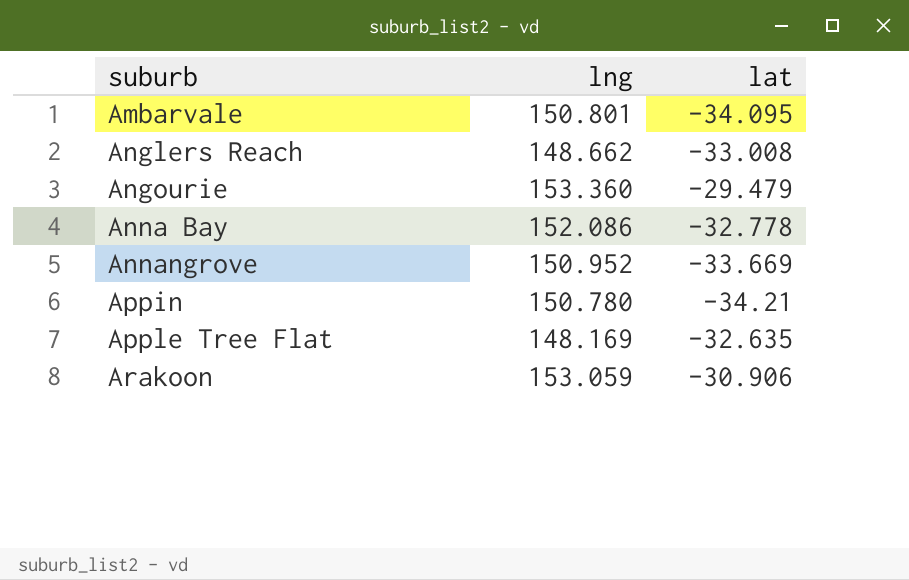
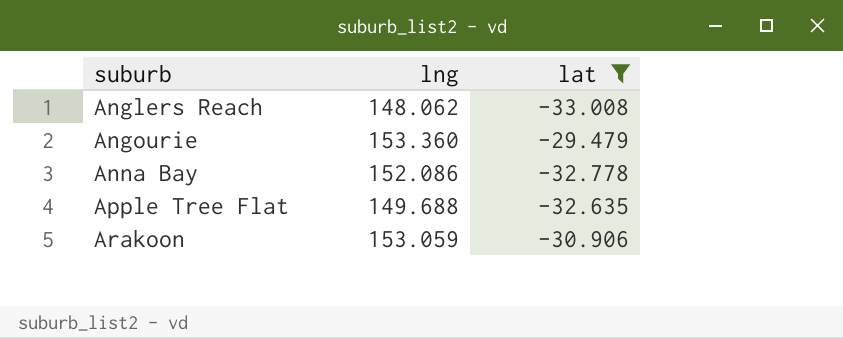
filter: none -> lat >= -33.008
Anglers Reach | lng: 148.662 -> 148.062
Apple Tree Flat | lng: 148.169 -> 149.688

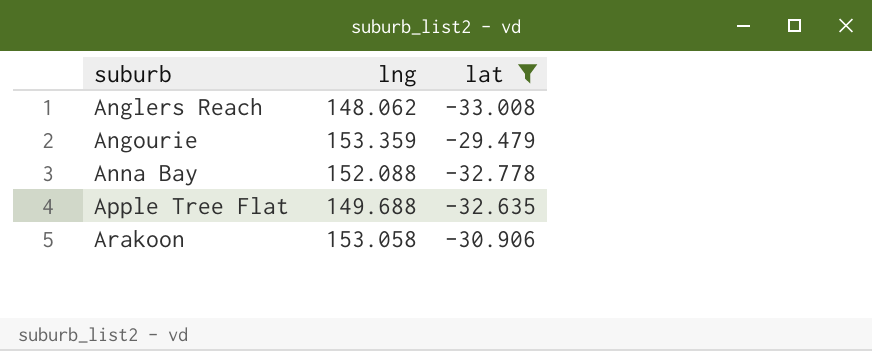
Angourie | lng: 153.360 -> 153.359
Anna Bay | lng: 152.086 -> 152.088
Arakoon | lng: 153.059 -> 153.058

